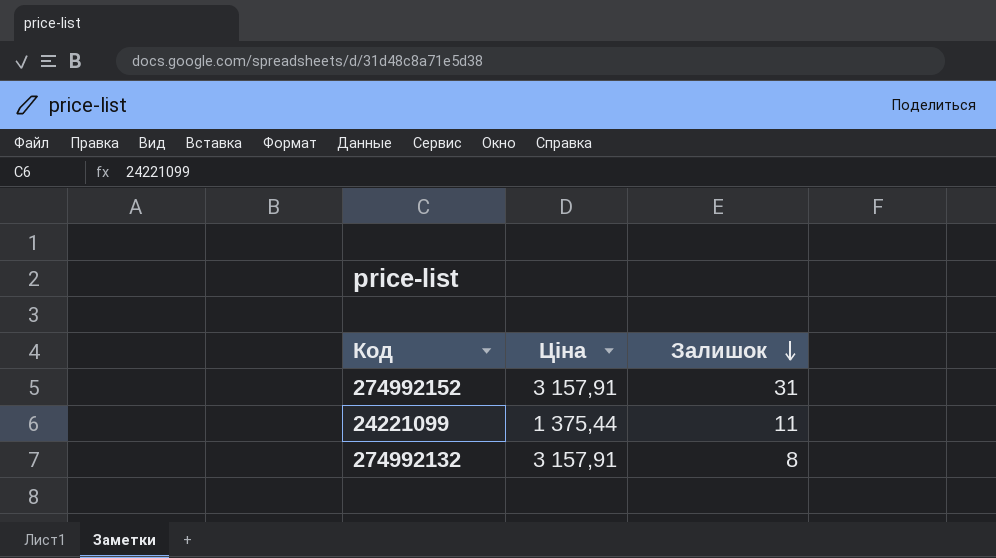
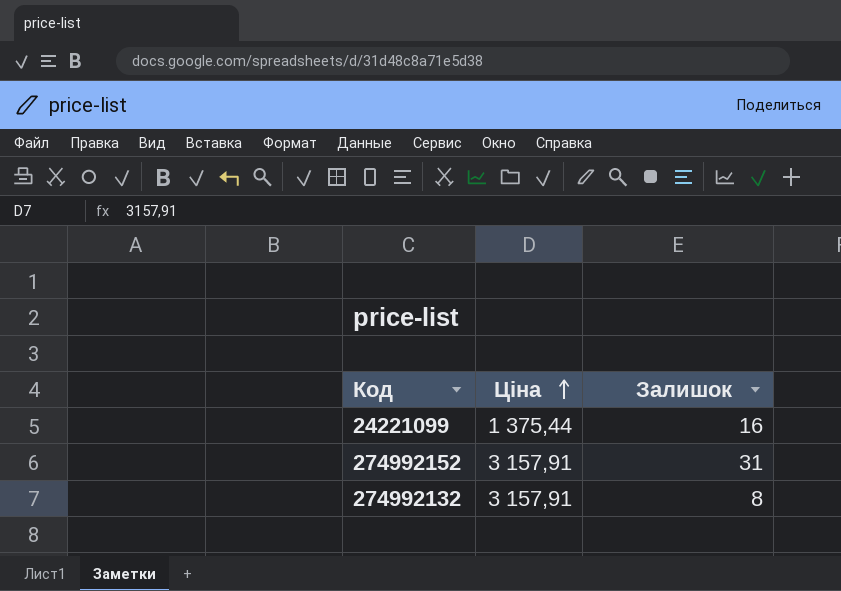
row order: Залишок descending -> Ціна ascending
24221099 | Залишок: 11 -> 16

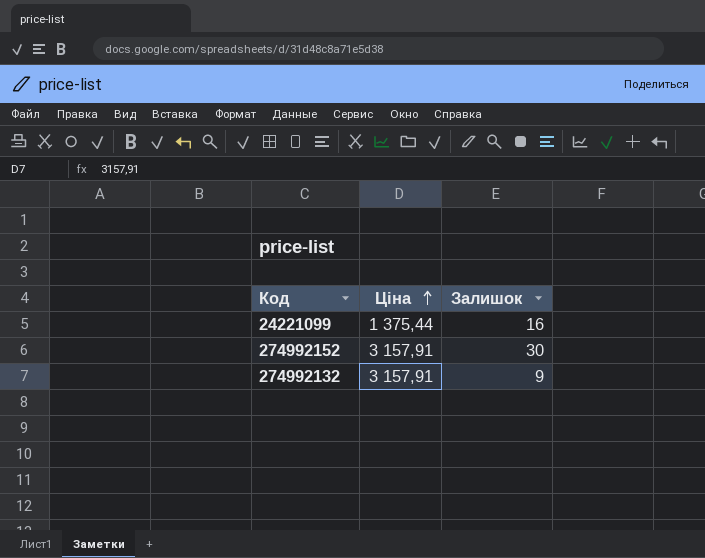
274992152 | Залишок: 31 -> 30
274992132 | Залишок: 8 -> 9

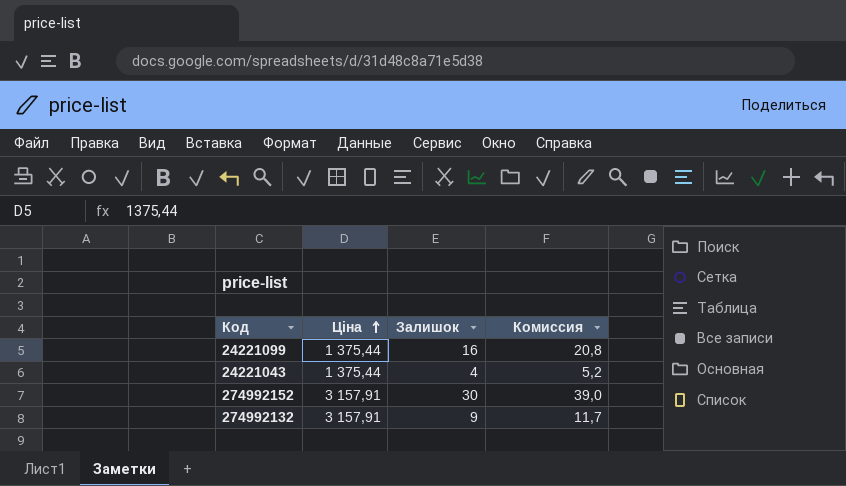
column Комиссия | formula: none -> [Залишок] * 1,3
row 24221043: none -> 1 375,44 | 4 | 5,2

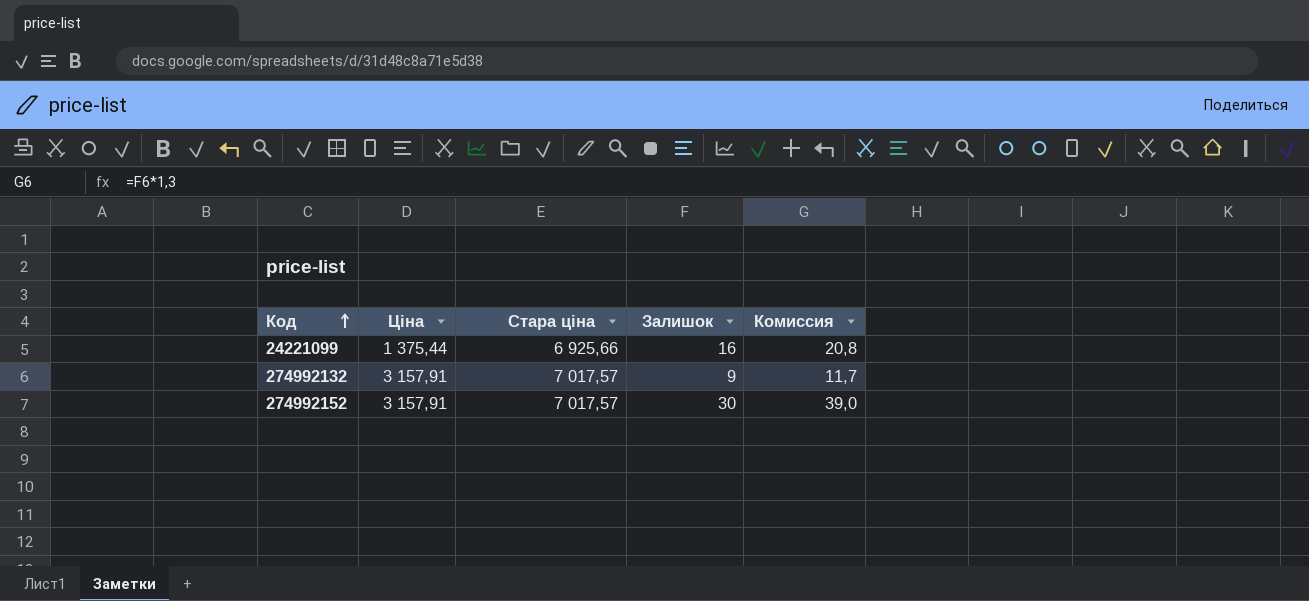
row order: Ціна ascending -> Код ascending
column Стара ціна | position: none -> 3
row 24221043: 1 375,44 | 4 | 5,2 -> none

